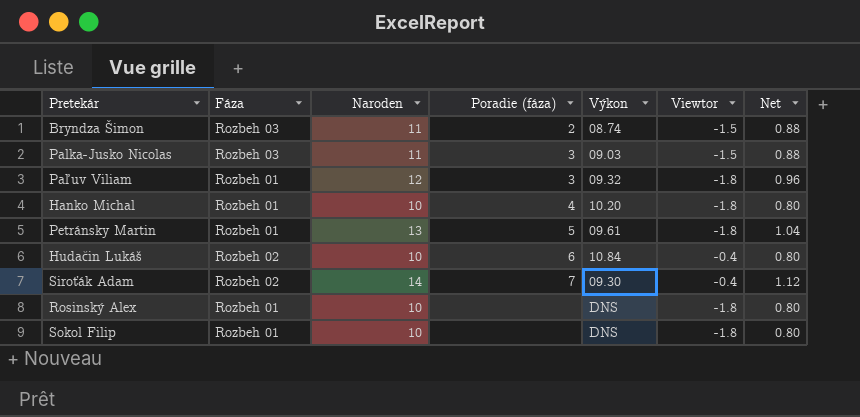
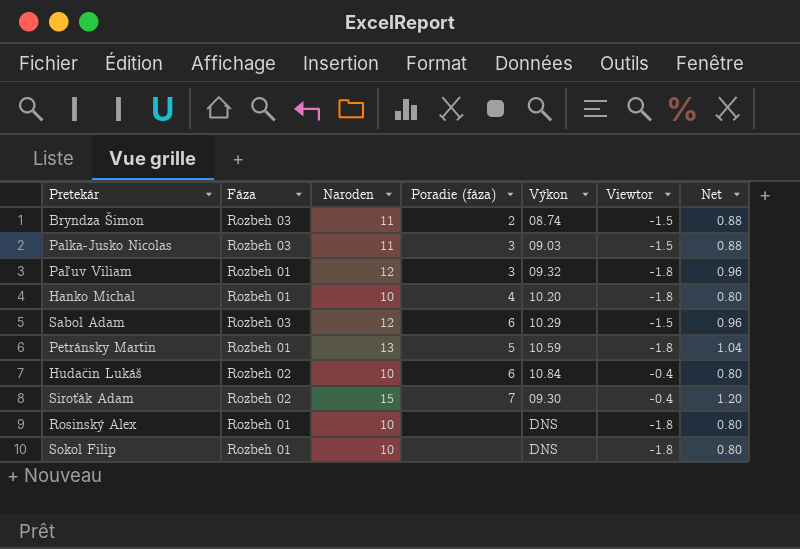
row Sabol Adam: none -> Rozbeh 03 | 12 | 6 | 10.29 | -1.5 | 0.96
Petránsky Martin | Výkon: 09.61 -> 10.59
Siroťák Adam | Naroden: 14 -> 15
Siroťák Adam | Net: 1.12 -> 1.20

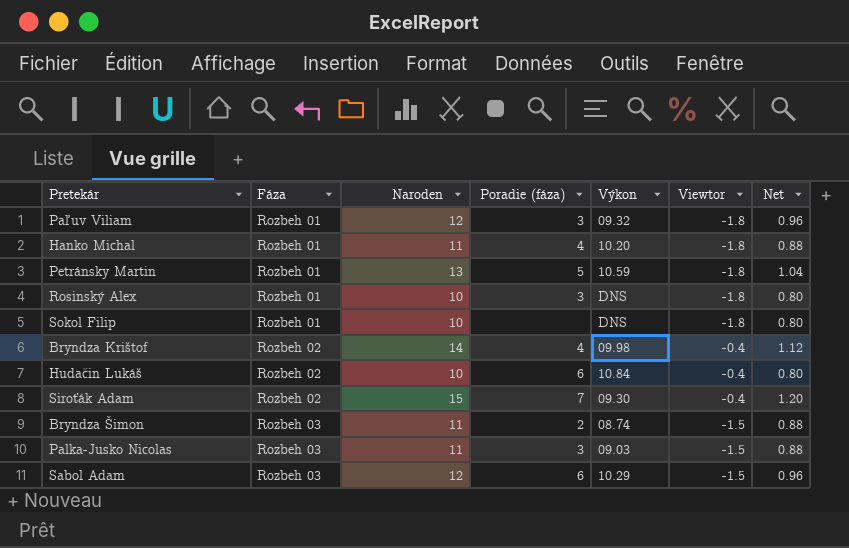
row order: none -> Fáza ascending
Hanko Michal | Naroden: 10 -> 11
Hanko Michal | Net: 0.80 -> 0.88
Rosinský Alex | Poradie (fáza): none -> 3
row Bryndza Krištof: none -> Rozbeh 02 | 14 | 4 | 09.98 | -0.4 | 1.12

